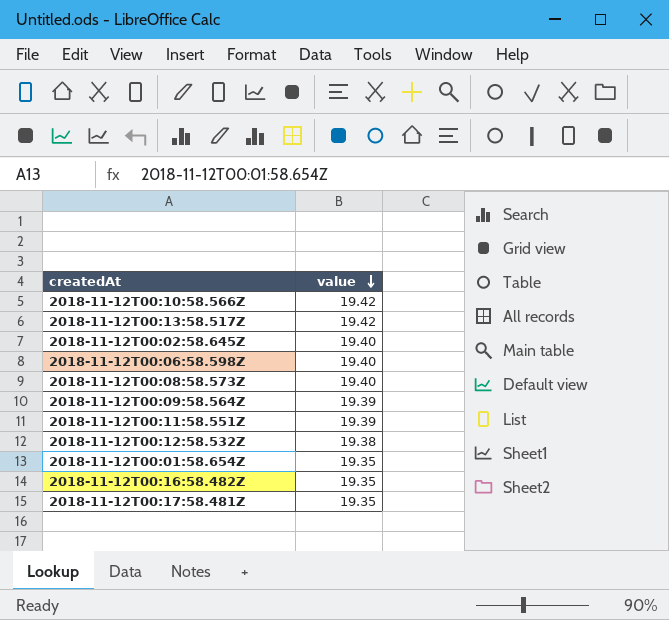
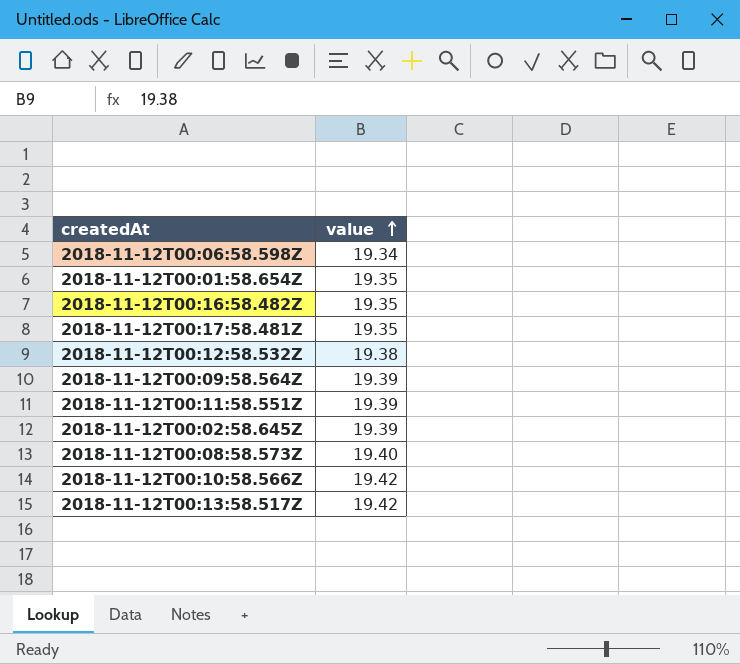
row order: value descending -> value ascending
2018-11-12T00:06:58.598Z | value: 19.40 -> 19.34
2018-11-12T00:02:58.645Z | value: 19.40 -> 19.39

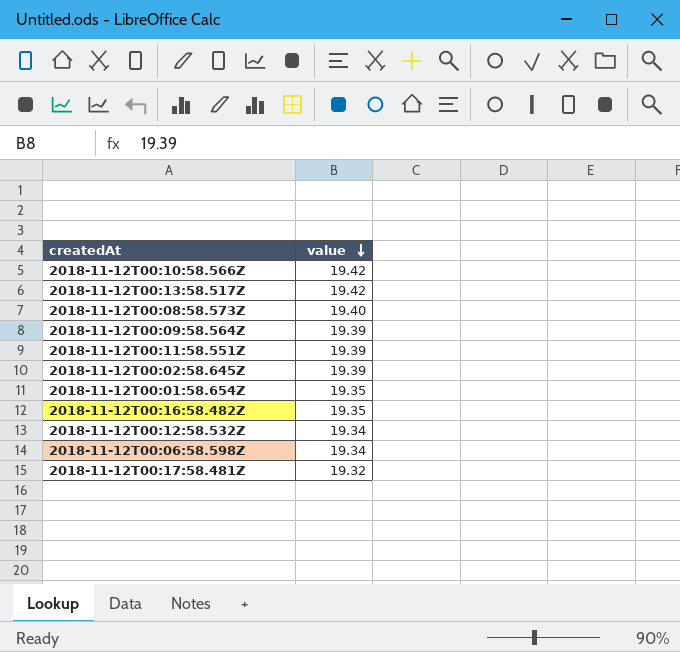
row order: value ascending -> value descending
2018-11-12T00:12:58.532Z | value: 19.38 -> 19.34
2018-11-12T00:17:58.481Z | value: 19.35 -> 19.32

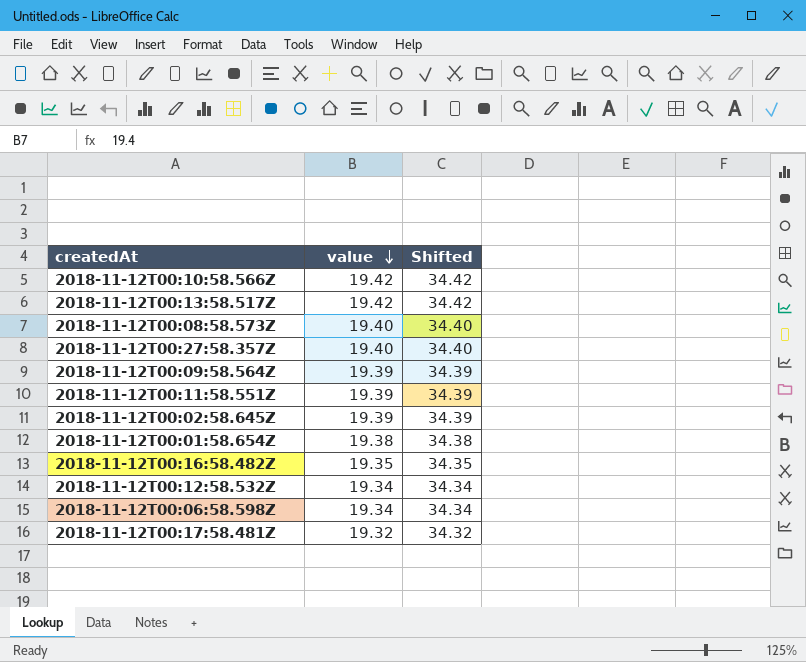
column Shifted | formula: none -> [value] + 15
row 2018-11-12T00:27:58.357Z: none -> 19.40 | 34.40
2018-11-12T00:01:58.654Z | value: 19.35 -> 19.38

